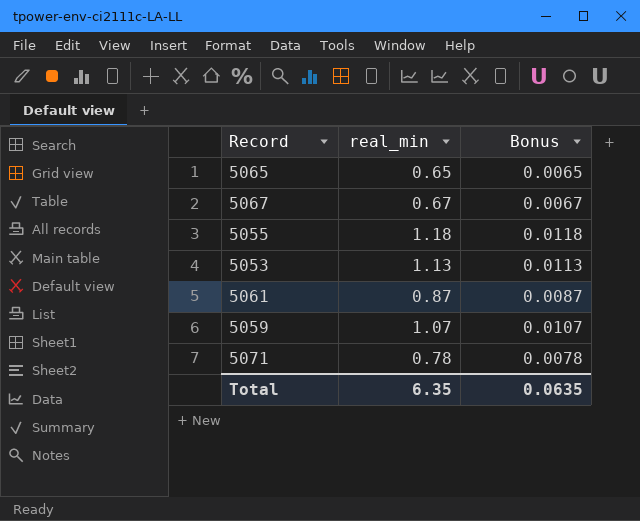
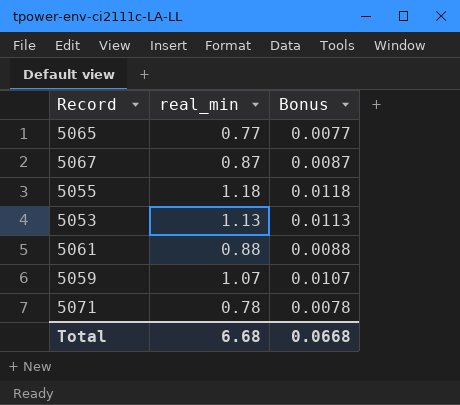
5065 | real_min: 0.65 -> 0.77
5065 | Bonus: 0.0065 -> 0.0077
5067 | real_min: 0.67 -> 0.87
5067 | Bonus: 0.0067 -> 0.0087
5061 | real_min: 0.87 -> 0.88
5061 | Bonus: 0.0087 -> 0.0088
Total | real_min: 6.35 -> 6.68
Total | Bonus: 0.0635 -> 0.0668

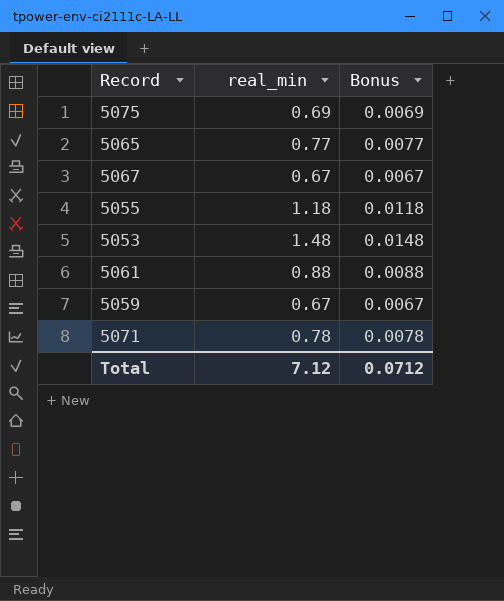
row 5075: none -> 0.69 | 0.0069
5067 | real_min: 0.87 -> 0.67
5067 | Bonus: 0.0087 -> 0.0067
5053 | real_min: 1.13 -> 1.48
5053 | Bonus: 0.0113 -> 0.0148
5059 | real_min: 1.07 -> 0.67
5059 | Bonus: 0.0107 -> 0.0067
Total | real_min: 6.68 -> 7.12
Total | Bonus: 0.0668 -> 0.0712

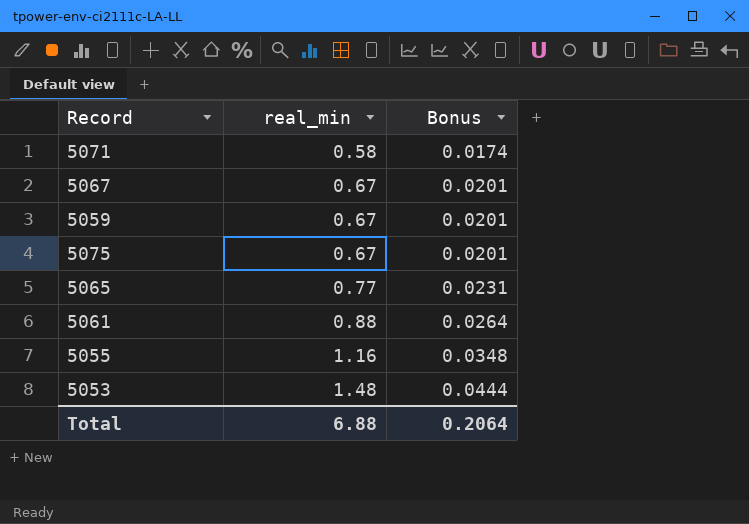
row order: none -> real_min ascending
column Bonus | formula: [real_min] * 0.01 -> [real_min] * 0.03
5071 | real_min: 0.78 -> 0.58
5075 | real_min: 0.69 -> 0.67
5055 | real_min: 1.18 -> 1.16
Total | real_min: 7.12 -> 6.88
Total | Bonus: 0.0712 -> 0.2064

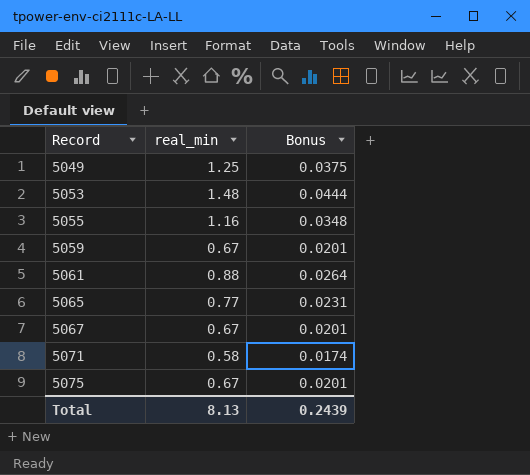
row order: real_min ascending -> Record ascending
row 5049: none -> 1.25 | 0.0375
Total | real_min: 6.88 -> 8.13
Total | Bonus: 0.2064 -> 0.2439

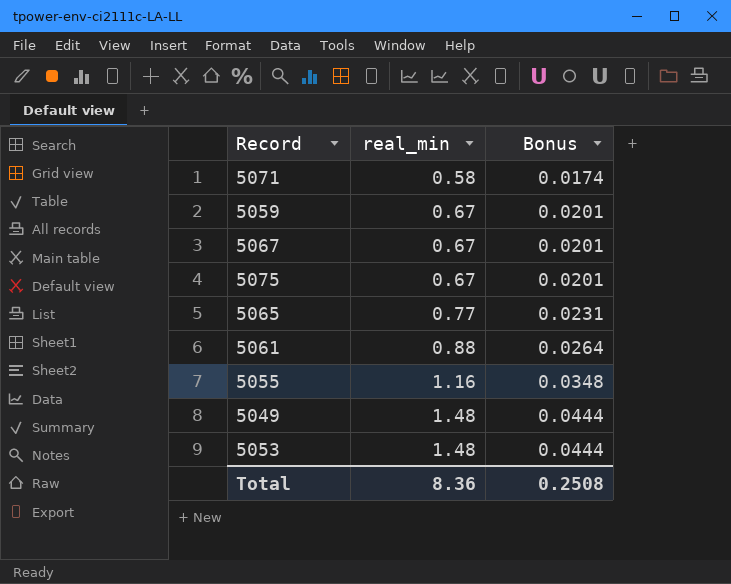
row order: Record ascending -> real_min ascending
5049 | real_min: 1.25 -> 1.48
5049 | Bonus: 0.0375 -> 0.0444
Total | real_min: 8.13 -> 8.36
Total | Bonus: 0.2439 -> 0.2508

